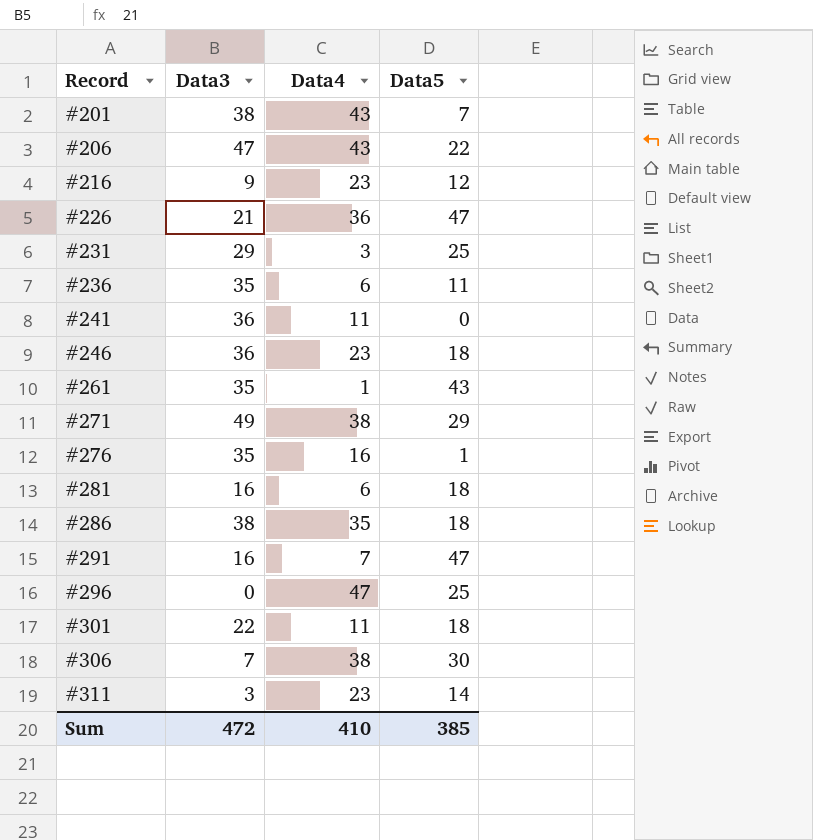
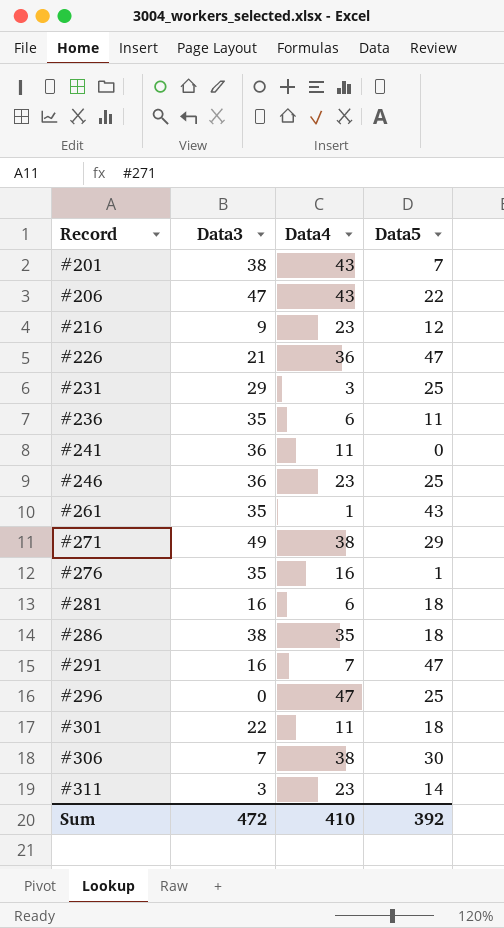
#246 | Data5: 18 -> 25
Sum | Data5: 385 -> 392

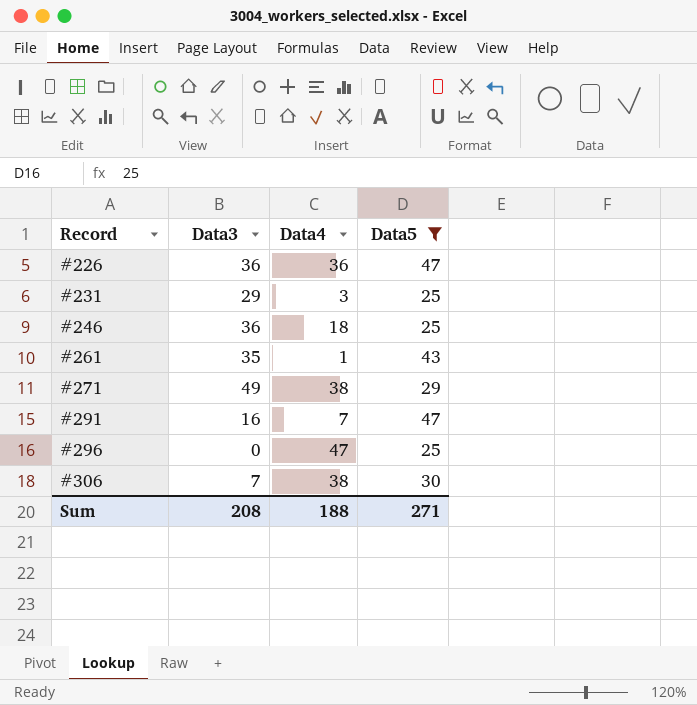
filter: none -> Data5 >= 25
#226 | Data3: 21 -> 36
#246 | Data4: 23 -> 18
Sum | Data3: 472 -> 208
Sum | Data4: 410 -> 188
Sum | Data5: 392 -> 271

